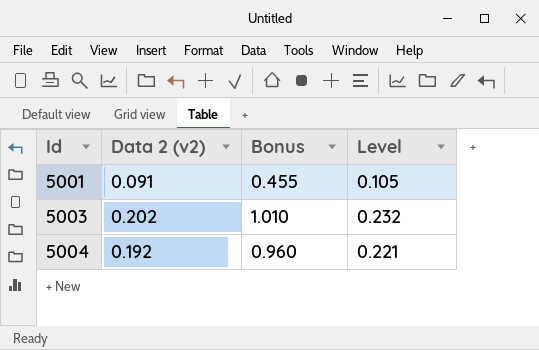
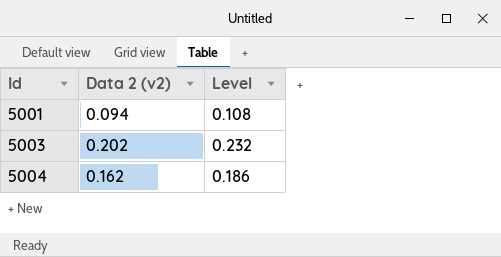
column Bonus | formula: [Data 2 (v2)] * 5 -> none
5001 | Data 2 (v2): 0.091 -> 0.094
5001 | Level: 0.105 -> 0.108
5004 | Data 2 (v2): 0.192 -> 0.162
5004 | Level: 0.221 -> 0.186

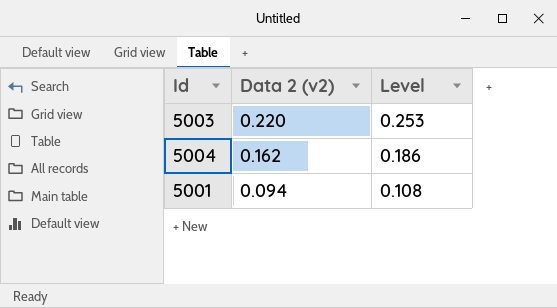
row order: Id ascending -> Data 2 (v2) descending
5003 | Data 2 (v2): 0.202 -> 0.220
5003 | Level: 0.232 -> 0.253

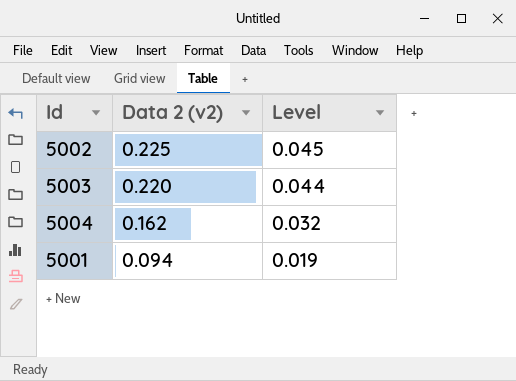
column Level | formula: [Data 2 (v2)] * 1.15 -> [Data 2 (v2)] * 0.2
row 5002: none -> 0.225 | 0.045

